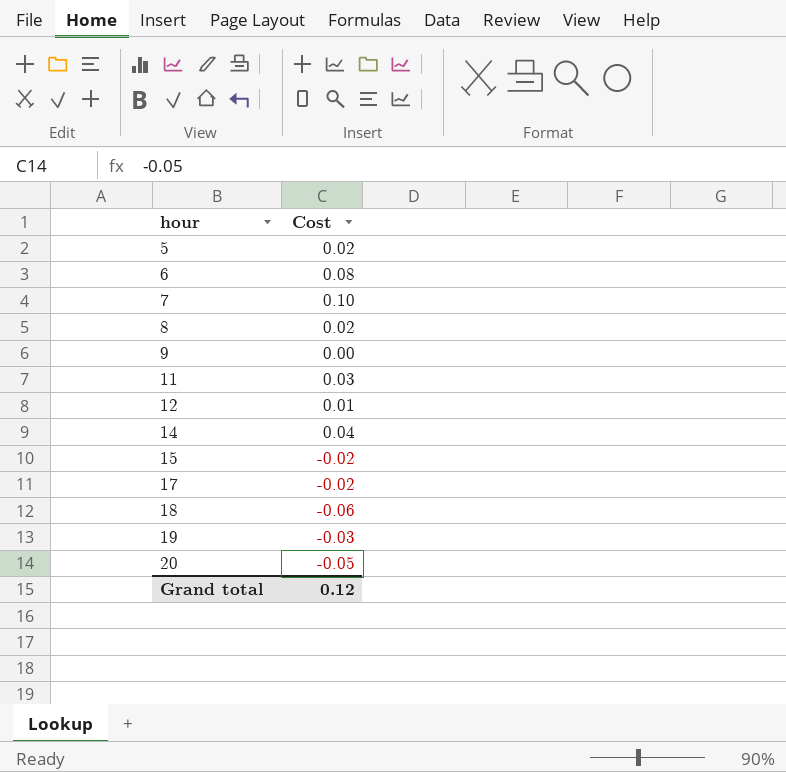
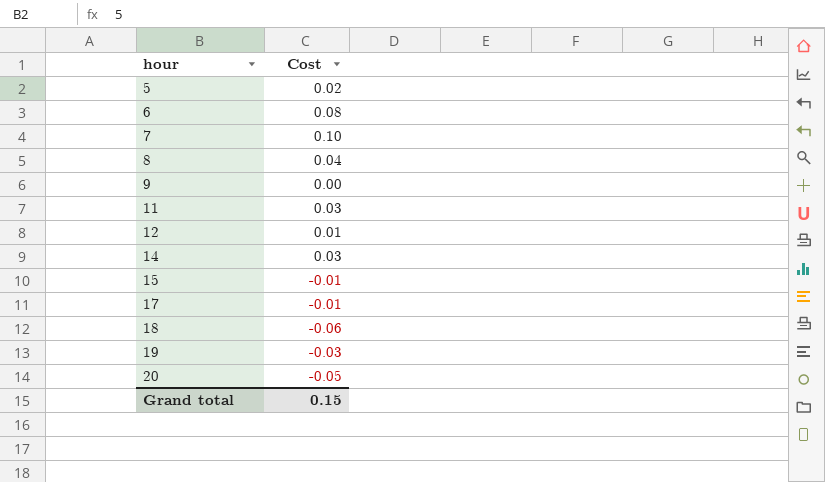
8 | Cost: 0.02 -> 0.04
14 | Cost: 0.04 -> 0.03
15 | Cost: -0.02 -> -0.01
17 | Cost: -0.02 -> -0.01
Grand total | Cost: 0.12 -> 0.15

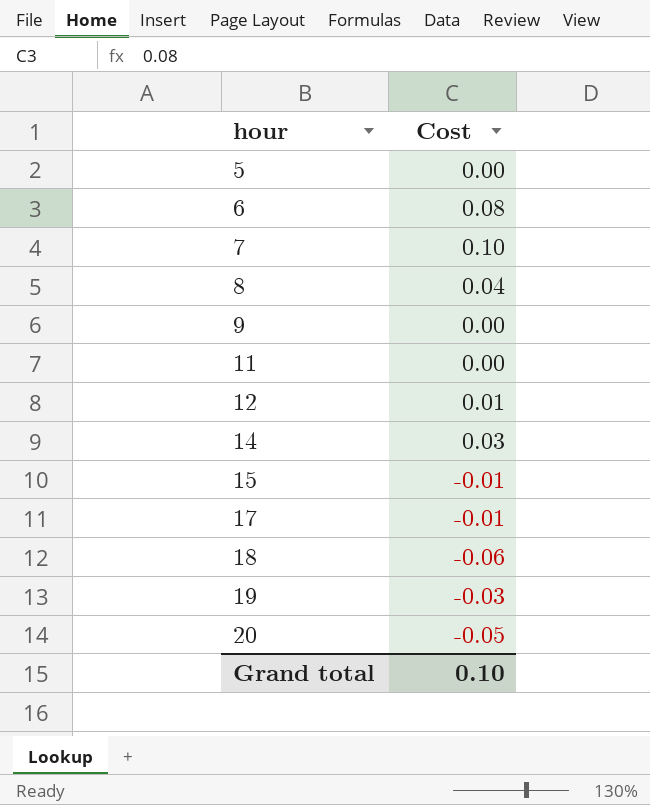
5 | Cost: 0.02 -> 0.00
11 | Cost: 0.03 -> 0.00
Grand total | Cost: 0.15 -> 0.10

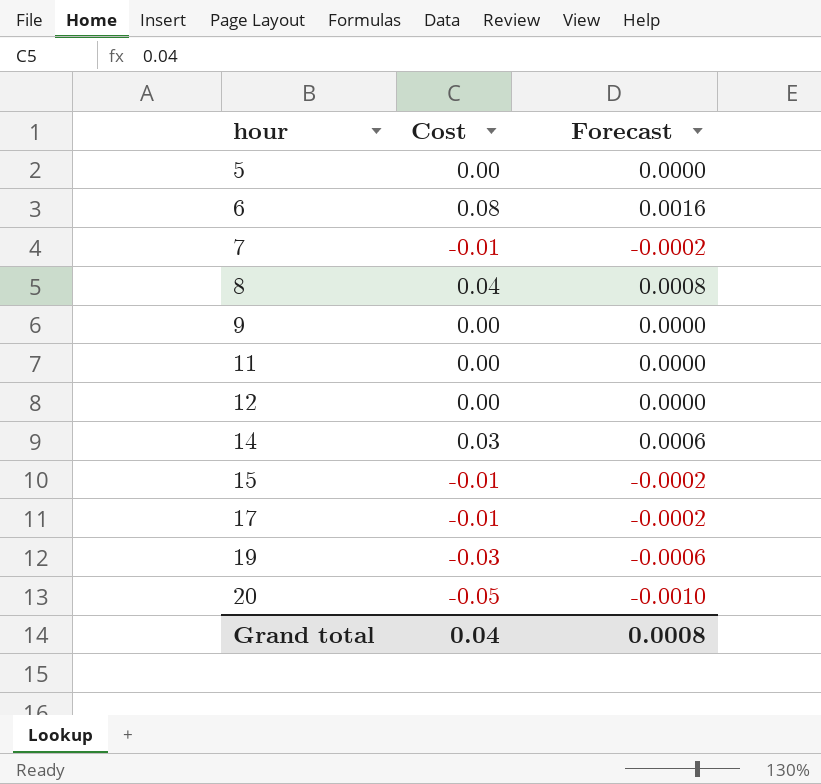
column Forecast | formula: none -> [Cost] * 0.02
row 18: -0.06 -> none
7 | Cost: 0.10 -> -0.01
12 | Cost: 0.01 -> 0.00
Grand total | Cost: 0.10 -> 0.04

